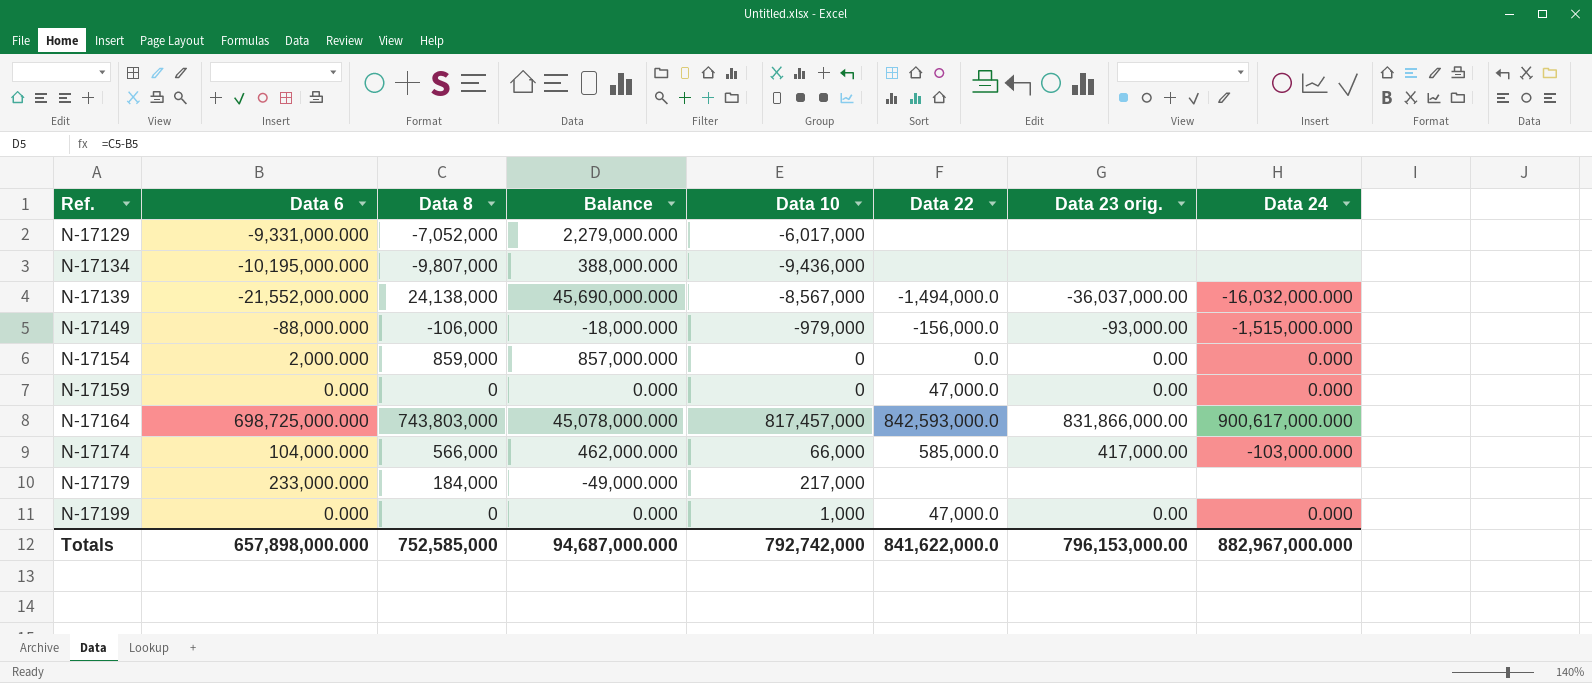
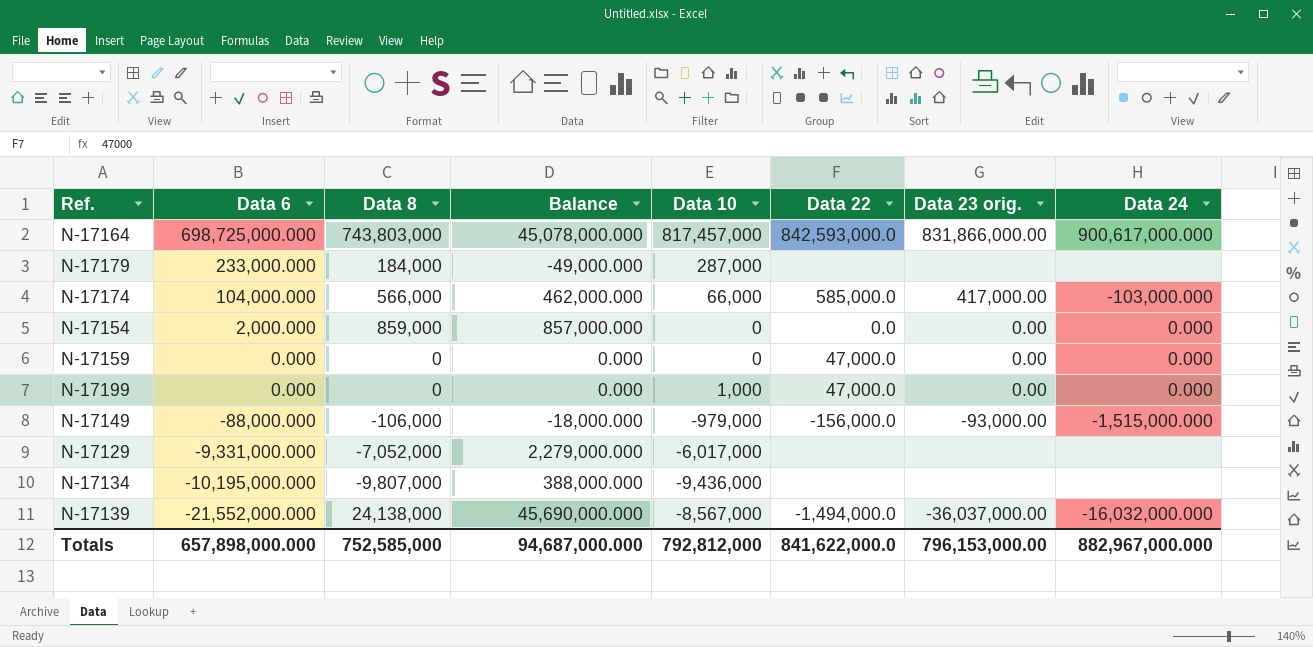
row order: Ref. ascending -> Data 6 descending
N-17179 | Data 10: 217,000 -> 287,000
Totals | Data 10: 792,742,000 -> 792,812,000

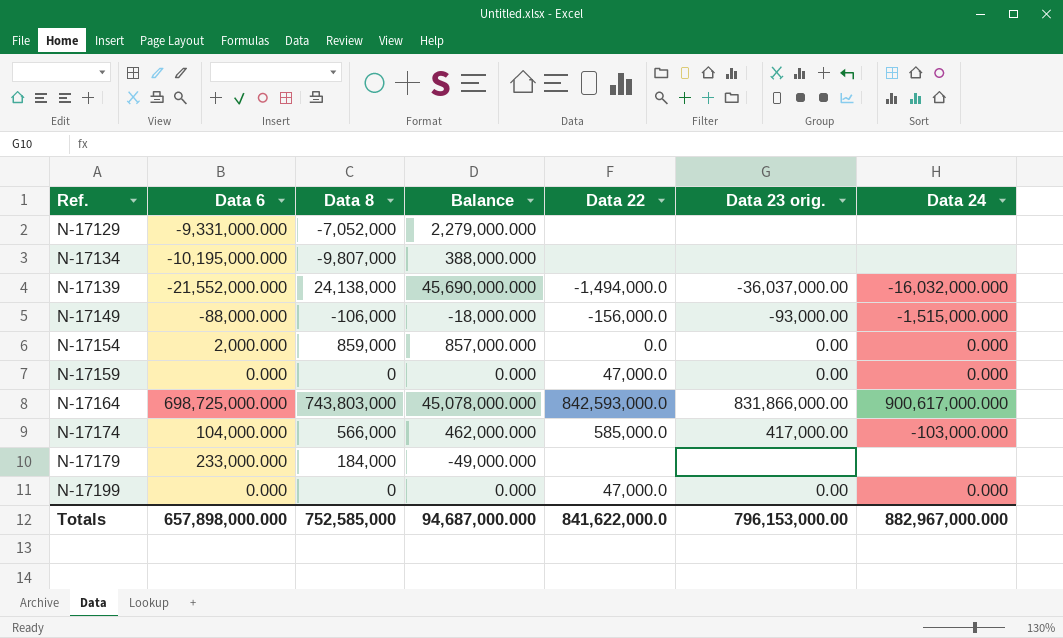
row order: Data 6 descending -> Ref. ascending
column Data 10 | position: 5 -> none

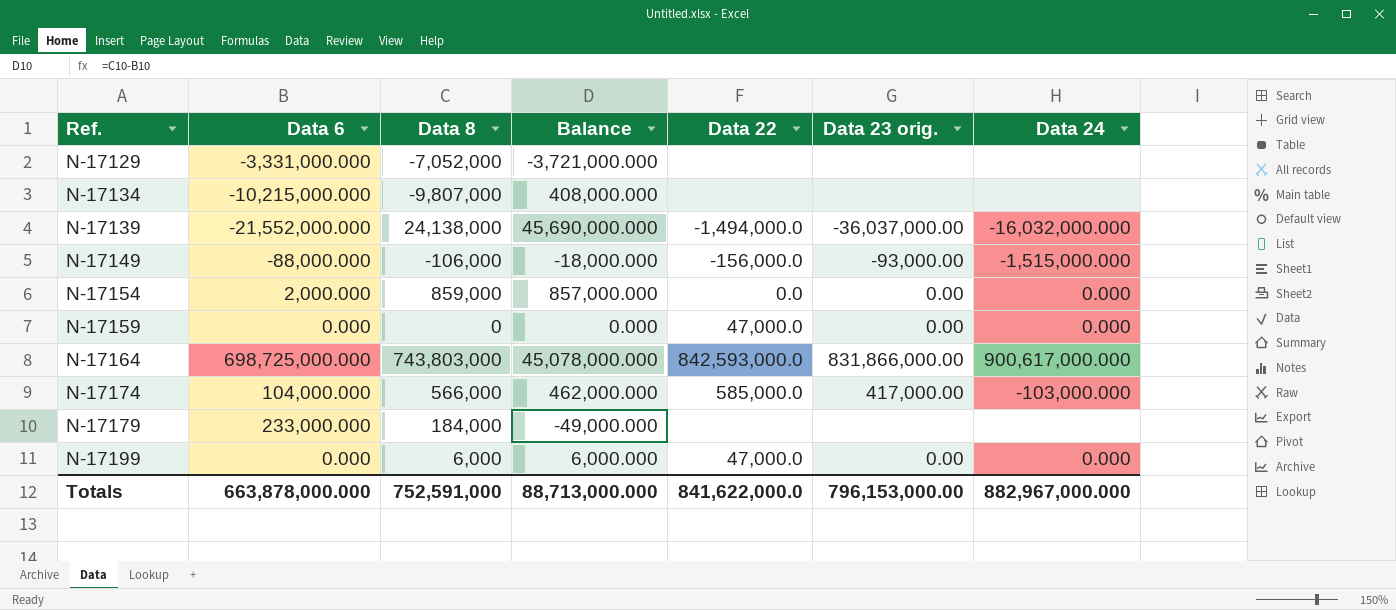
N-17129 | Data 6: -9,331,000.000 -> -3,331,000.000
N-17129 | Balance: 2,279,000.000 -> -3,721,000.000
N-17134 | Data 6: -10,195,000.000 -> -10,215,000.000
N-17134 | Balance: 388,000.000 -> 408,000.000
N-17199 | Data 8: 0 -> 6,000
N-17199 | Balance: 0.000 -> 6,000.000
Totals | Data 6: 657,898,000.000 -> 663,878,000.000
Totals | Data 8: 752,585,000 -> 752,591,000
Totals | Balance: 94,687,000.000 -> 88,713,000.000

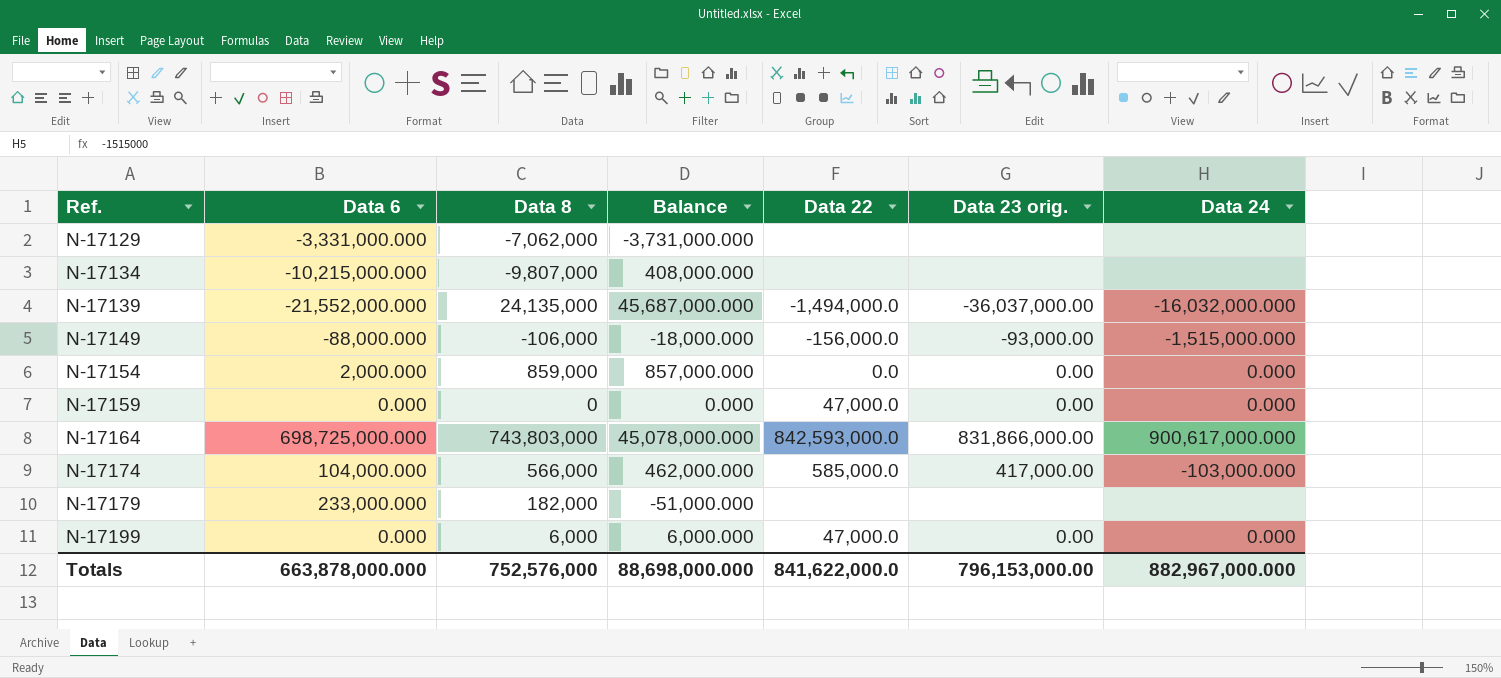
N-17129 | Data 8: -7,052,000 -> -7,062,000
N-17129 | Balance: -3,721,000.000 -> -3,731,000.000
N-17139 | Data 8: 24,138,000 -> 24,135,000
N-17139 | Balance: 45,690,000.000 -> 45,687,000.000
N-17179 | Data 8: 184,000 -> 182,000
N-17179 | Balance: -49,000.000 -> -51,000.000
Totals | Data 8: 752,591,000 -> 752,576,000
Totals | Balance: 88,713,000.000 -> 88,698,000.000

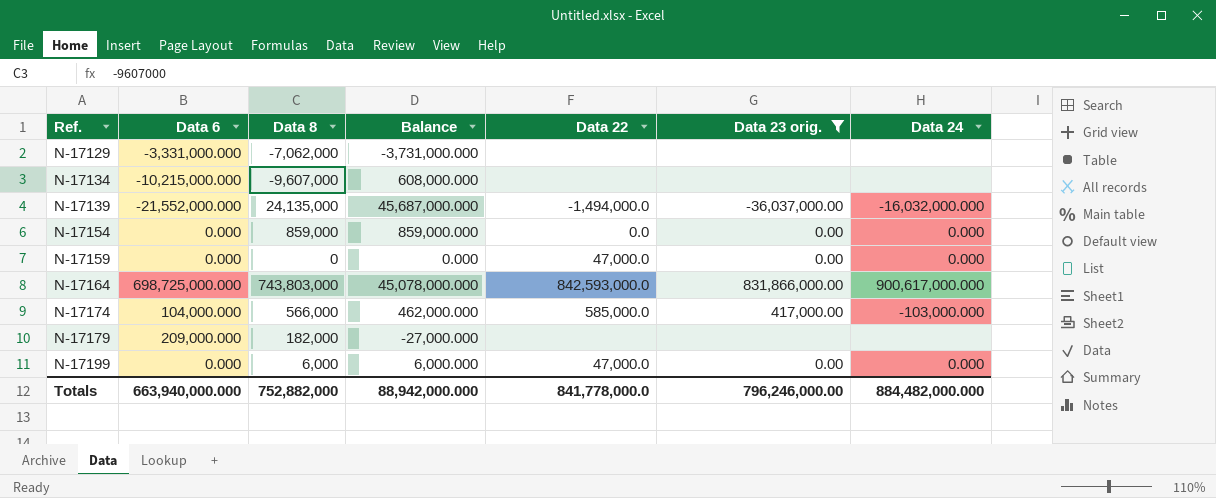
filter: none -> Data 23 orig. != -93,000.00
N-17134 | Data 8: -9,807,000 -> -9,607,000
N-17134 | Balance: 408,000.000 -> 608,000.000
N-17154 | Data 6: 2,000.000 -> 0.000
N-17154 | Balance: 857,000.000 -> 859,000.000
N-17179 | Data 6: 233,000.000 -> 209,000.000
N-17179 | Balance: -51,000.000 -> -27,000.000
Totals | Data 6: 663,878,000.000 -> 663,940,000.000
Totals | Data 8: 752,576,000 -> 752,882,000
Totals | Balance: 88,698,000.000 -> 88,942,000.000
Totals | Data 22: 841,622,000.0 -> 841,778,000.0
Totals | Data 23 orig.: 796,153,000.00 -> 796,246,000.00
Totals | Data 24: 882,967,000.000 -> 884,482,000.000

